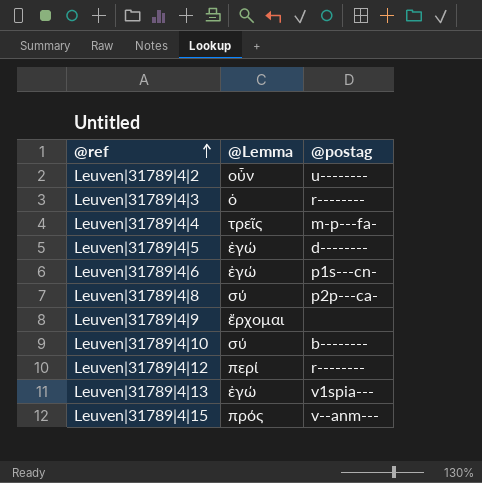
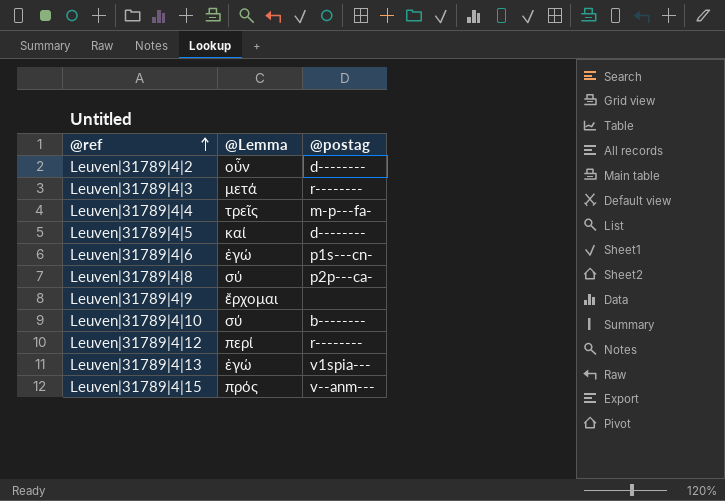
Leuven|31789|4|2 | @postag: u-------- -> d--------
Leuven|31789|4|3 | @Lemma: ὁ -> μετά
Leuven|31789|4|5 | @Lemma: ἐγώ -> καί

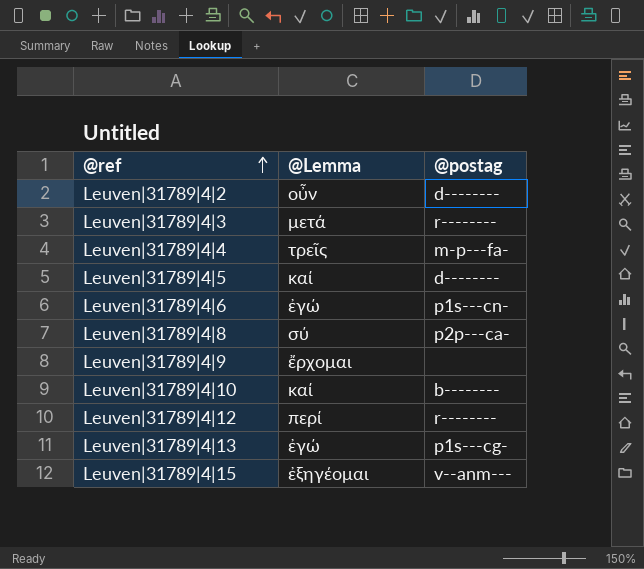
Leuven|31789|4|10 | @Lemma: σύ -> καί
Leuven|31789|4|13 | @postag: v1spia--- -> p1s---cg-
Leuven|31789|4|15 | @Lemma: πρός -> ἐξηγέομαι

